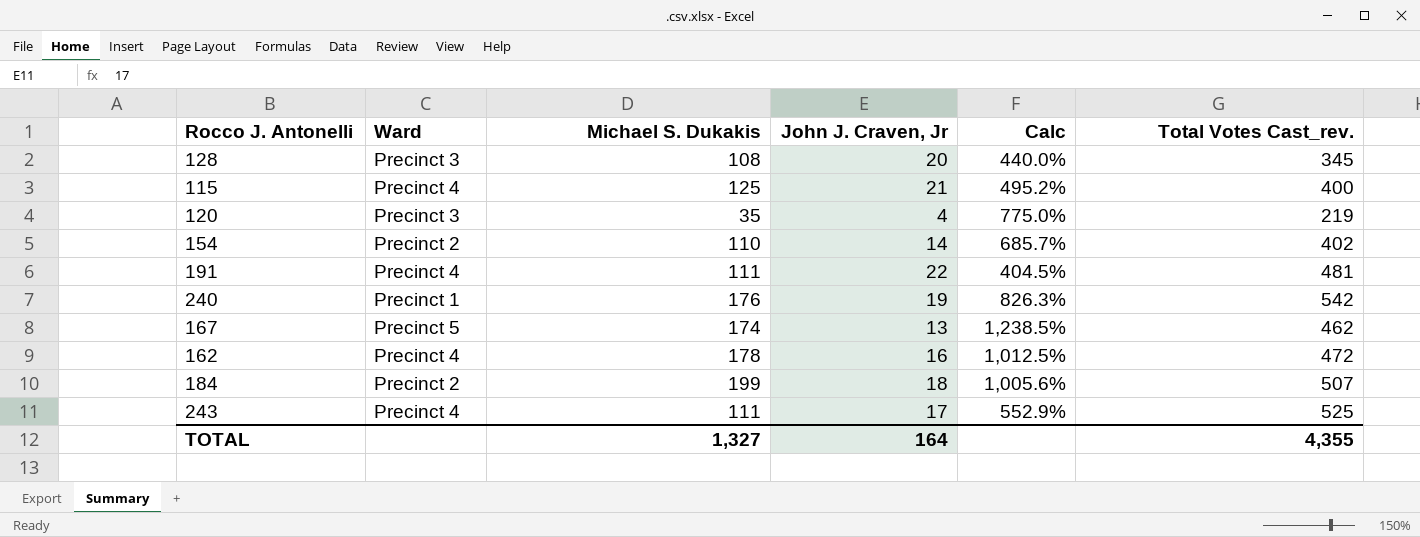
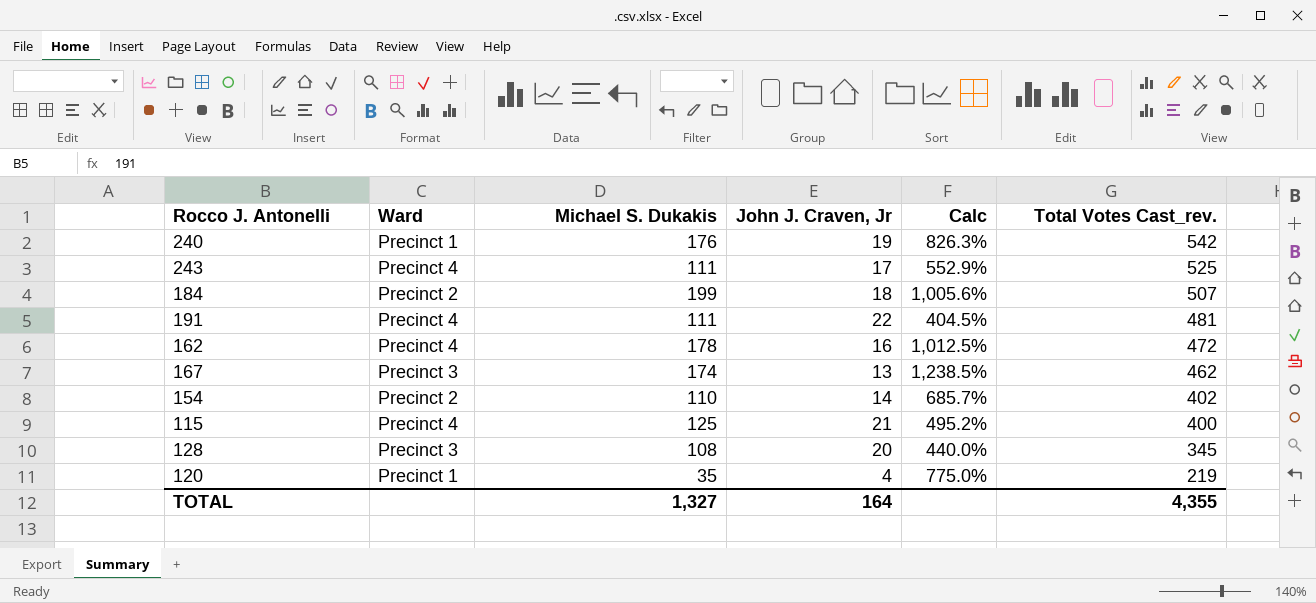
row order: none -> Total Votes Cast_rev. descending
167 | Ward: Precinct 5 -> Precinct 3
120 | Ward: Precinct 3 -> Precinct 1

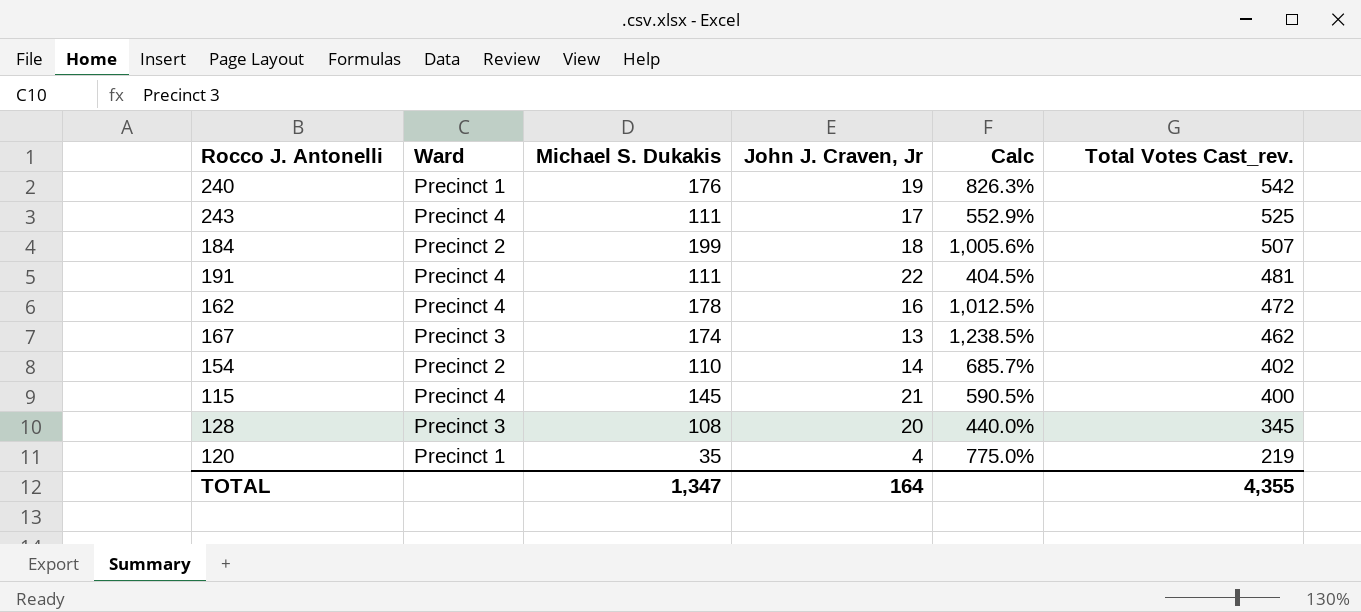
115 | Michael S. Dukakis: 125 -> 145
115 | Calc: 495.2% -> 590.5%
TOTAL | Michael S. Dukakis: 1,327 -> 1,347

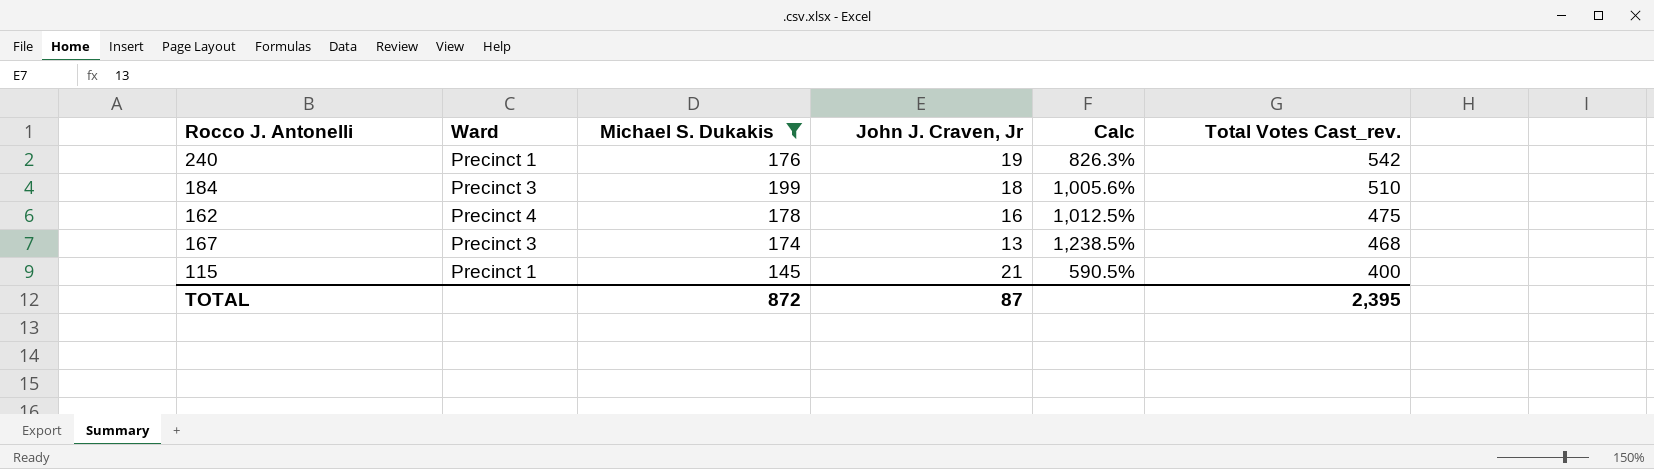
filter: none -> Michael S. Dukakis >= 145
184 | Ward: Precinct 2 -> Precinct 3
184 | Total Votes Cast_rev.: 507 -> 510
162 | Total Votes Cast_rev.: 472 -> 475
167 | Total Votes Cast_rev.: 462 -> 468
115 | Ward: Precinct 4 -> Precinct 1
TOTAL | Michael S. Dukakis: 1,347 -> 872
TOTAL | John J. Craven, Jr: 164 -> 87
TOTAL | Total Votes Cast_rev.: 4,355 -> 2,395

